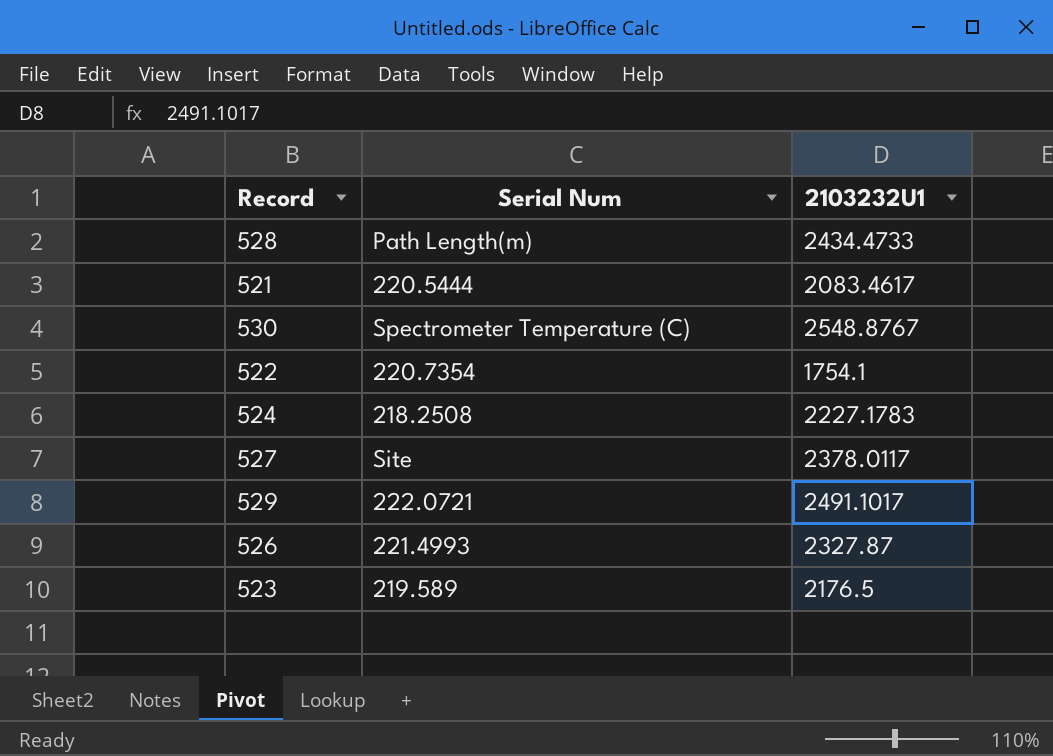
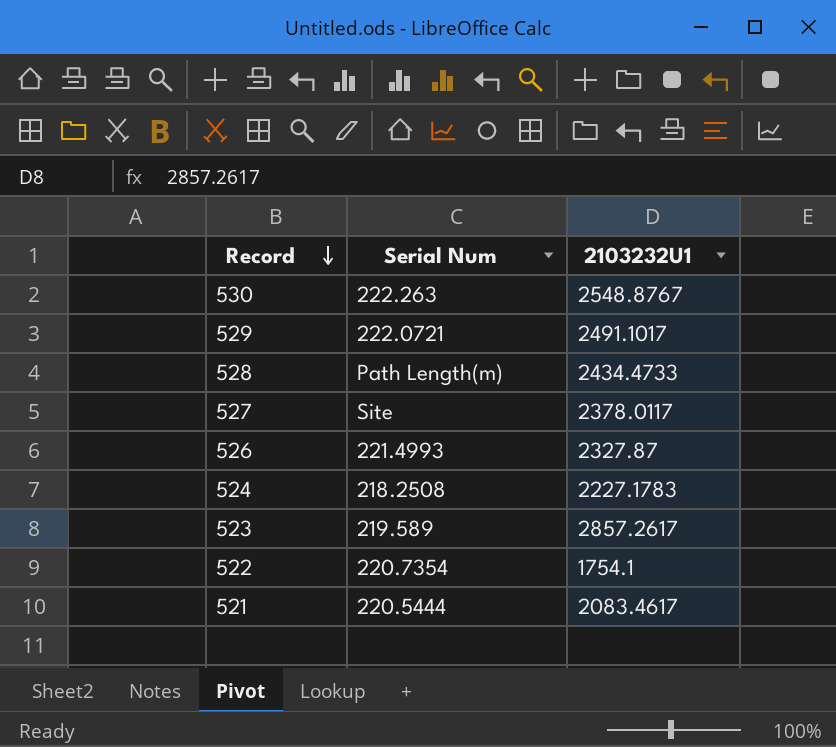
row order: none -> Record descending
530 | Serial Num: Spectrometer Temperature (C) -> 222.263
523 | 2103232U1: 2176.5 -> 2857.2617

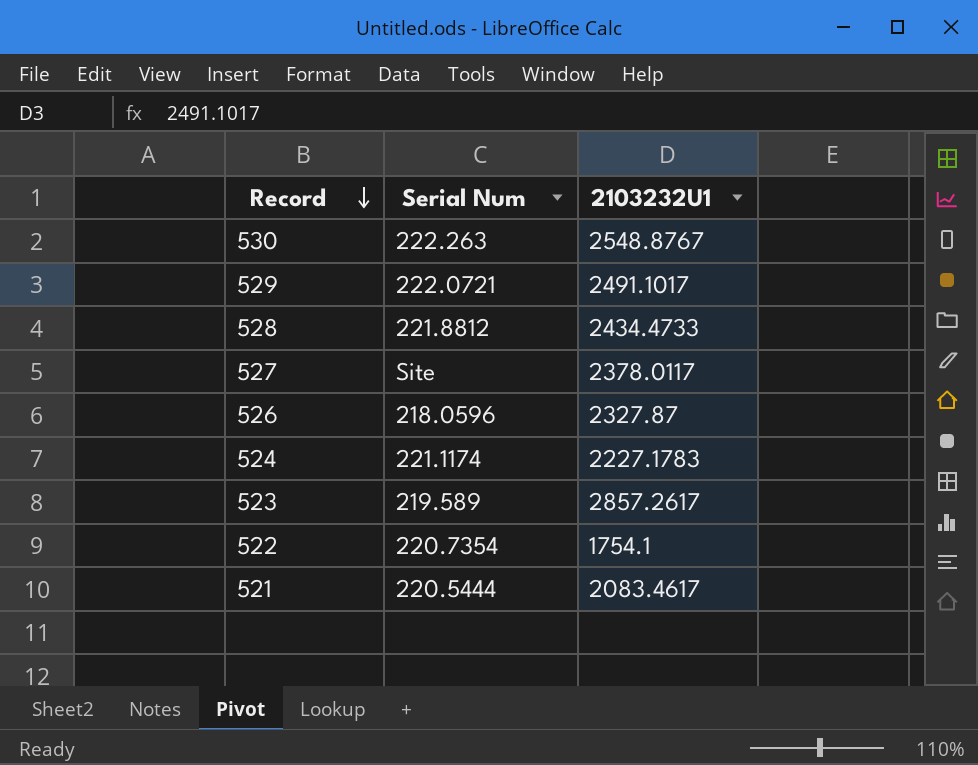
528 | Serial Num: Path Length(m) -> 221.8812
526 | Serial Num: 221.4993 -> 218.0596
524 | Serial Num: 218.2508 -> 221.1174

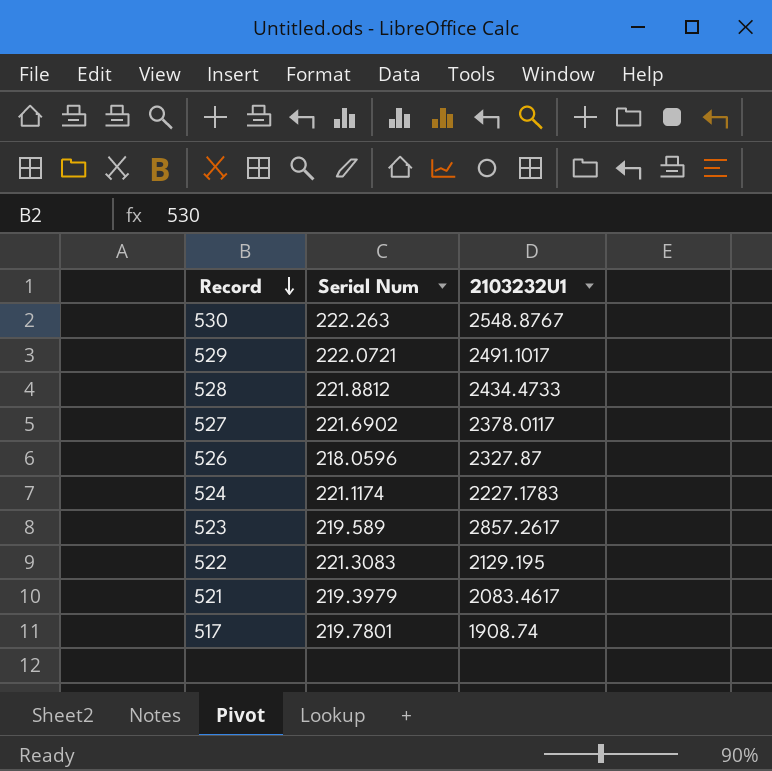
527 | Serial Num: Site -> 221.6902
522 | Serial Num: 220.7354 -> 221.3083
522 | 2103232U1: 1754.1 -> 2129.195
521 | Serial Num: 220.5444 -> 219.3979
row 517: none -> 219.7801 | 1908.74

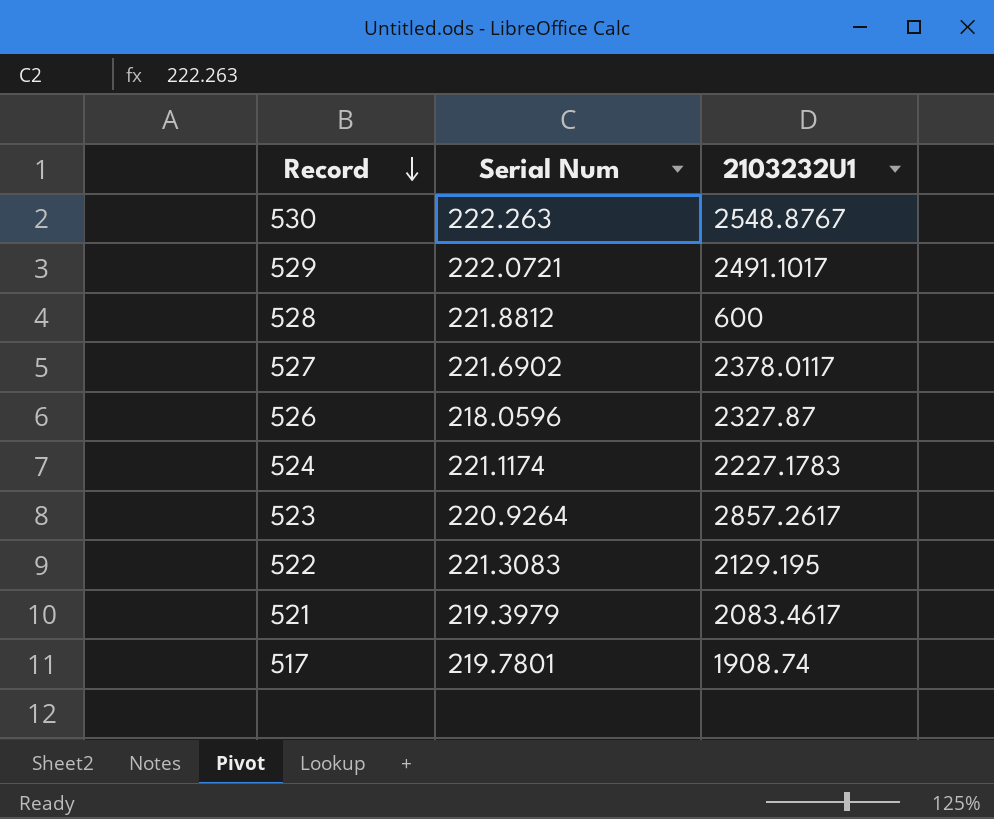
528 | 2103232U1: 2434.4733 -> 600
523 | Serial Num: 219.589 -> 220.9264

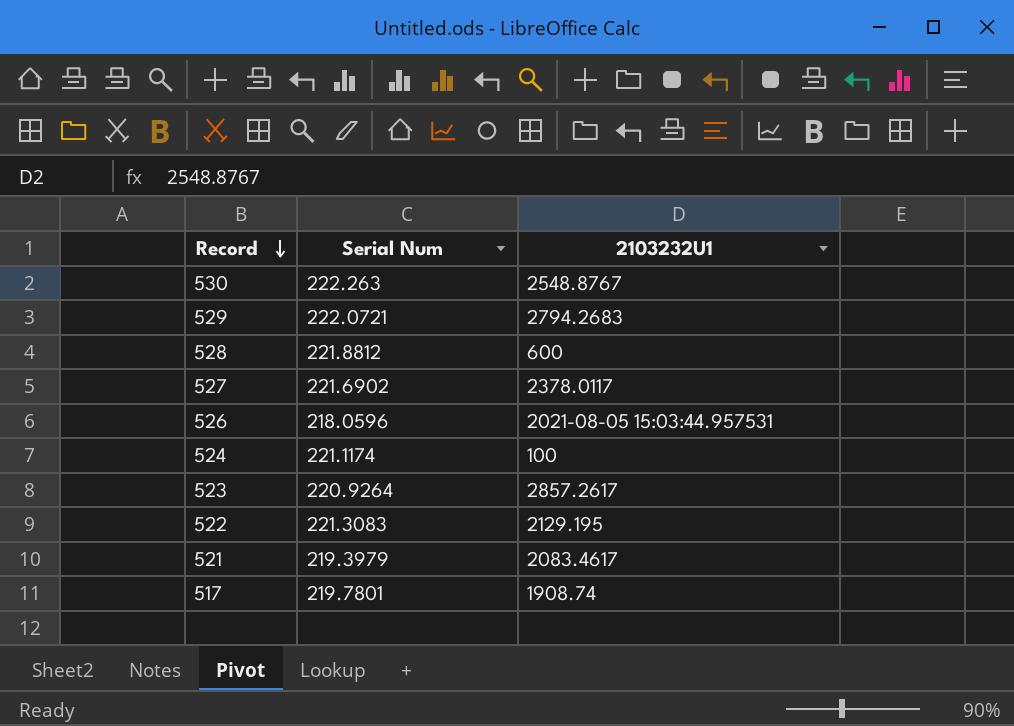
529 | 2103232U1: 2491.1017 -> 2794.2683
526 | 2103232U1: 2327.87 -> 2021-08-05 15:03:44.957531
524 | 2103232U1: 2227.1783 -> 100

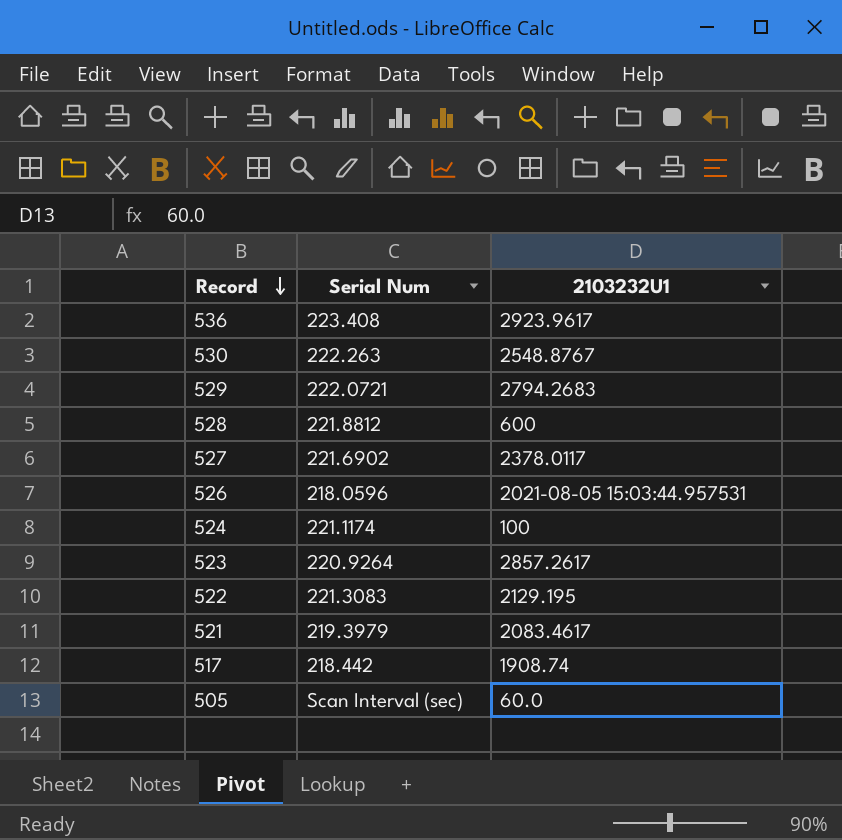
row 536: none -> 223.408 | 2923.9617
517 | Serial Num: 219.7801 -> 218.442
row 505: none -> Scan Interval (sec) | 60.0

